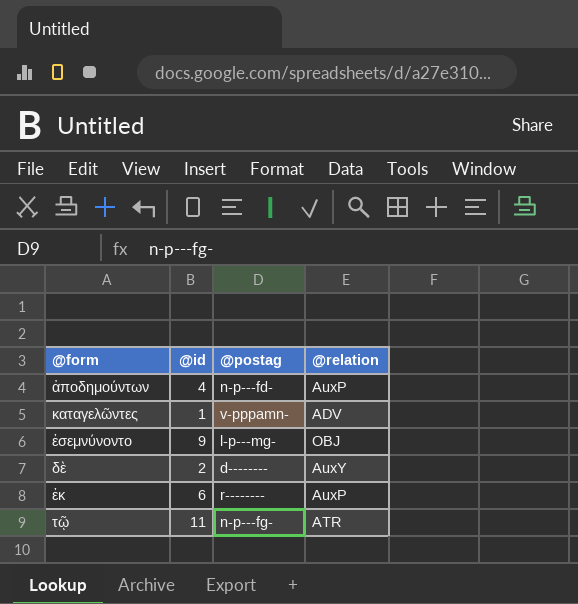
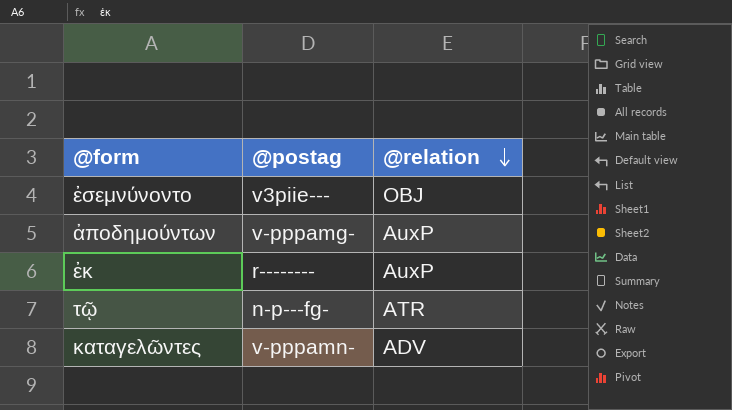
row order: none -> @relation descending
column @id | position: 2 -> none
row δὲ: 2 | d-------- | AuxY -> none
ἐσεμνύνοντο | @postag: l-p---mg- -> v3piie---
ἀποδημούντων | @postag: n-p---fd- -> v-pppamg-

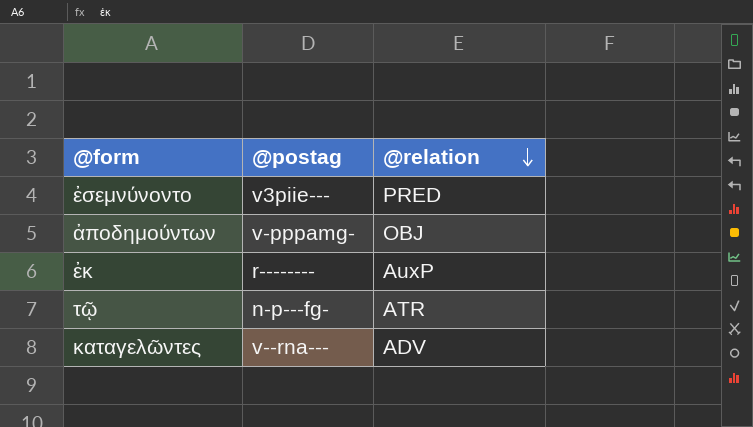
ἐσεμνύνοντο | @relation: OBJ -> PRED
ἀποδημούντων | @relation: AuxP -> OBJ
καταγελῶντες | @postag: v-pppamn- -> v--rna---

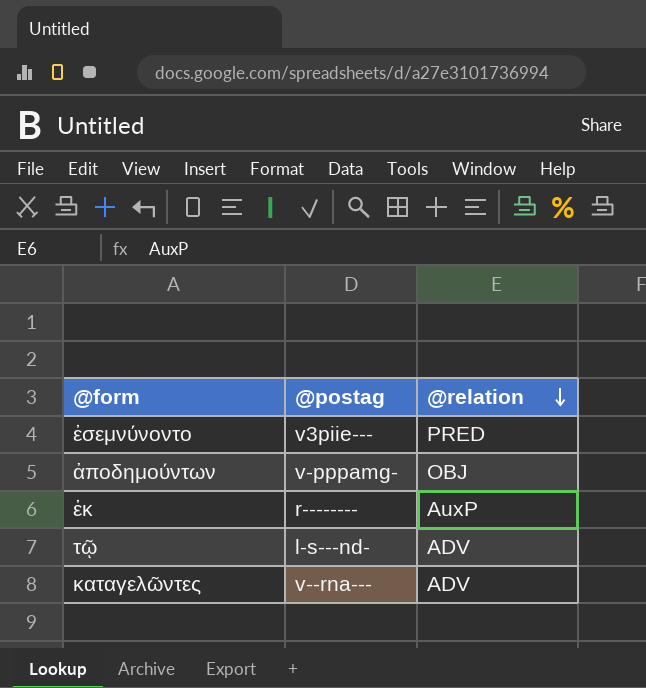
τῷ | @postag: n-p---fg- -> l-s---nd-
τῷ | @relation: ATR -> ADV

